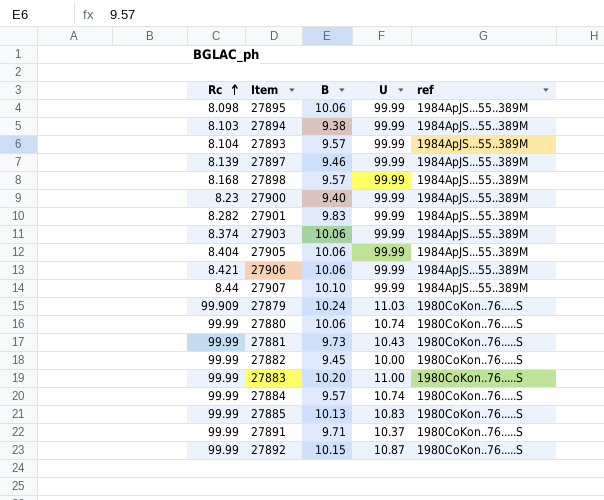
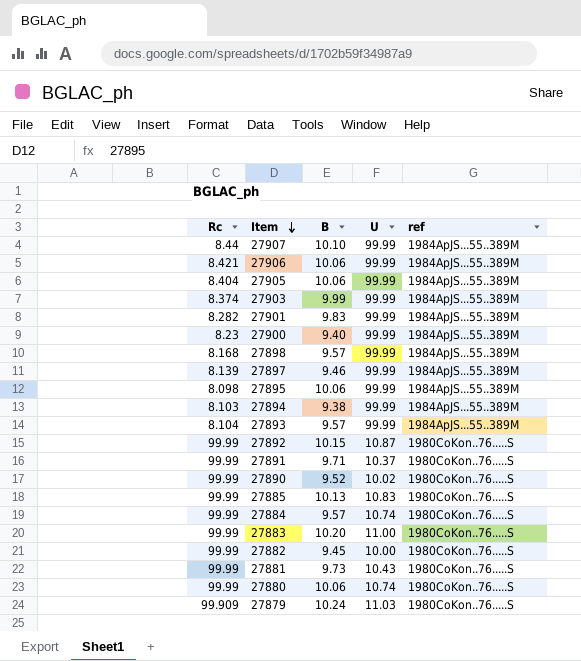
row order: Rc ascending -> Item descending
27903 | B: 10.06 -> 9.99
row 27890: none -> 99.99 | 9.52 | 10.02 | 1980CoKon..76.....S

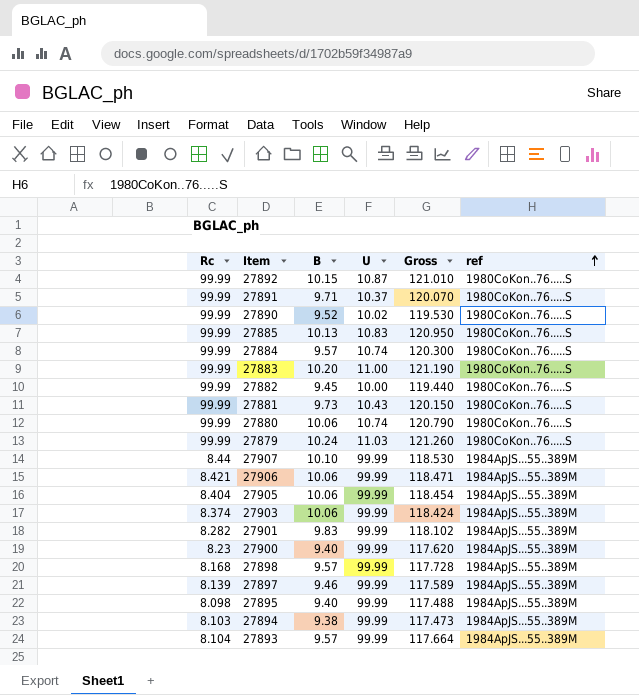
row order: Item descending -> ref ascending
column Gross | formula: none -> [Rc] + [B] + [U]
27879 | Rc: 99.909 -> 99.99
27903 | B: 9.99 -> 10.06
27895 | B: 10.06 -> 9.40

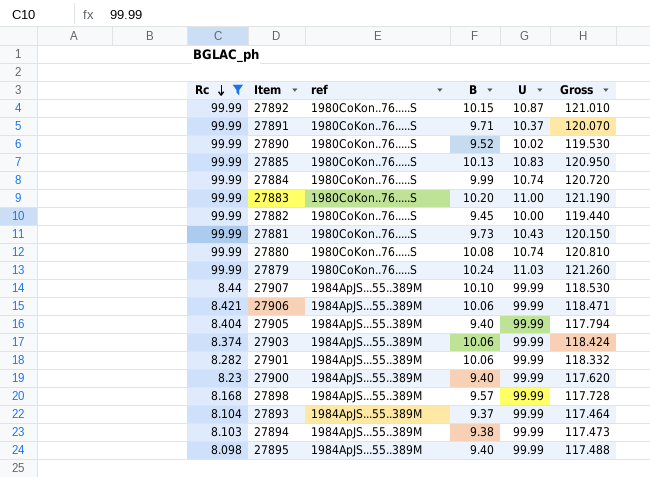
filter: none -> Rc != 8.139
row order: ref ascending -> Rc descending
column ref | position: 6 -> 3
27884 | B: 9.57 -> 9.99
27884 | Gross: 120.300 -> 120.720
27880 | B: 10.06 -> 10.08
27880 | Gross: 120.790 -> 120.810
27905 | B: 10.06 -> 9.40
27905 | Gross: 118.454 -> 117.794
27901 | B: 9.83 -> 10.06
27901 | Gross: 118.102 -> 118.332
27893 | B: 9.57 -> 9.37
27893 | Gross: 117.664 -> 117.464

